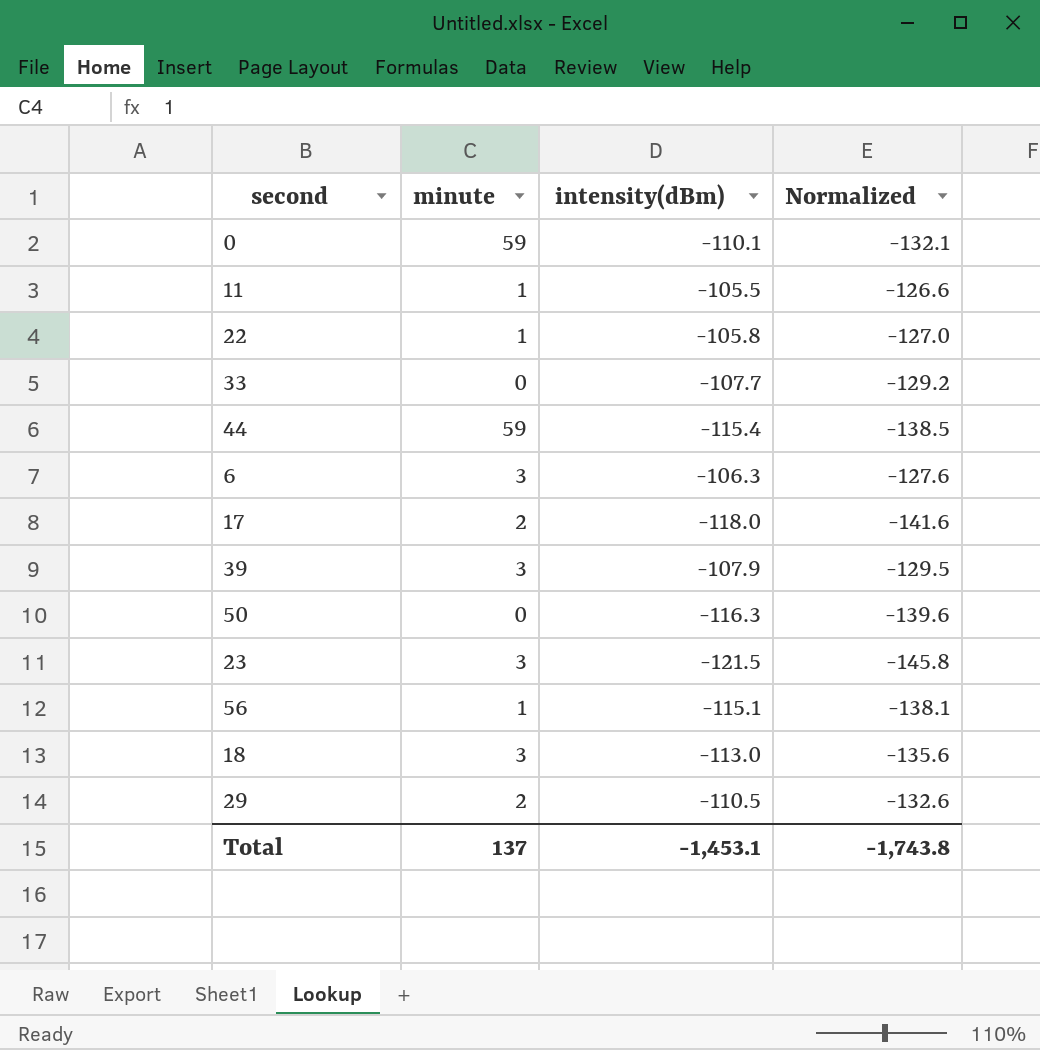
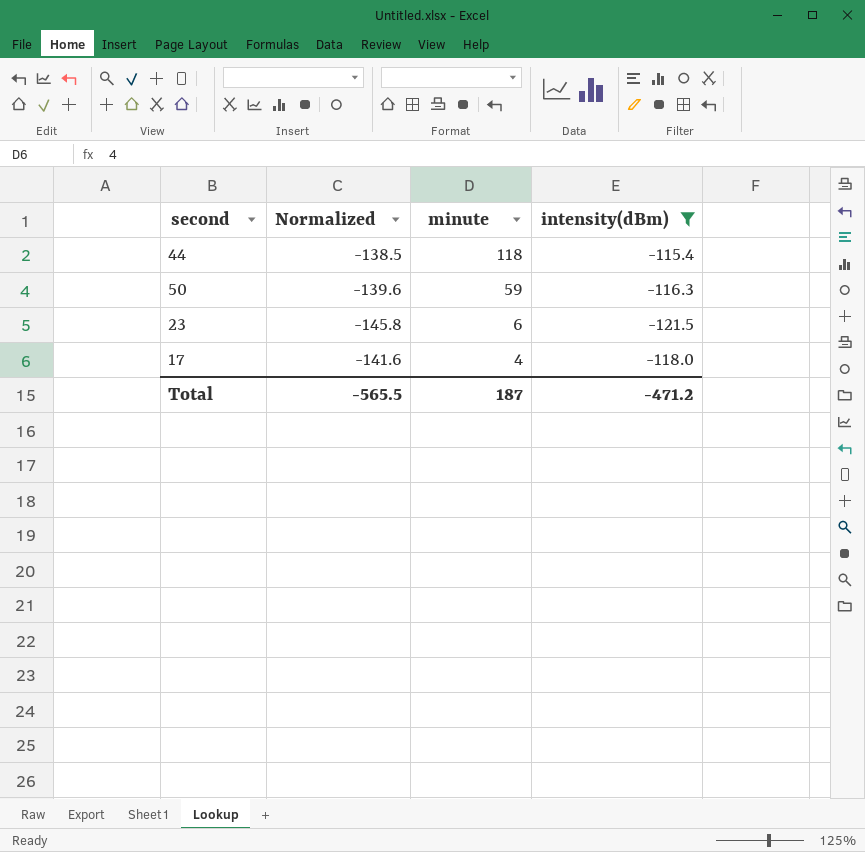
filter: none -> intensity(dBm) <= -115.4
row order: none -> minute descending
column Normalized | position: 4 -> 2
44 | minute: 59 -> 118
50 | minute: 0 -> 59
23 | minute: 3 -> 6
17 | minute: 2 -> 4
Total | Normalized: -1,743.8 -> -565.5
Total | minute: 137 -> 187
Total | intensity(dBm): -1,453.1 -> -471.2

